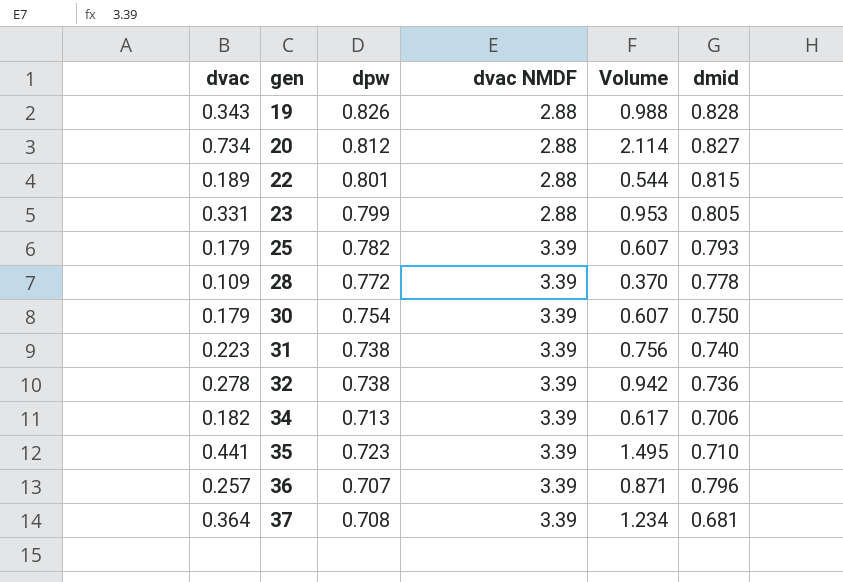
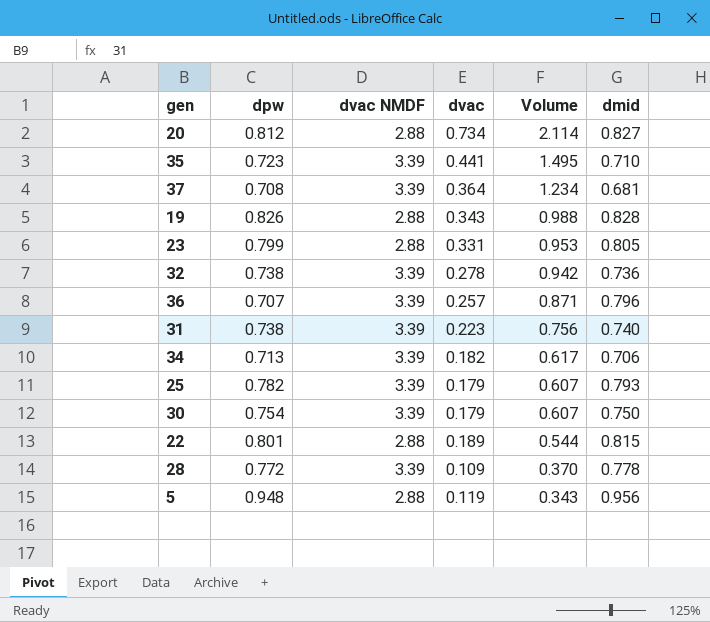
row order: gen ascending -> Volume descending
column dvac | position: 1 -> 4
row 5: none -> 0.948 | 2.88 | 0.119 | 0.343 | 0.956

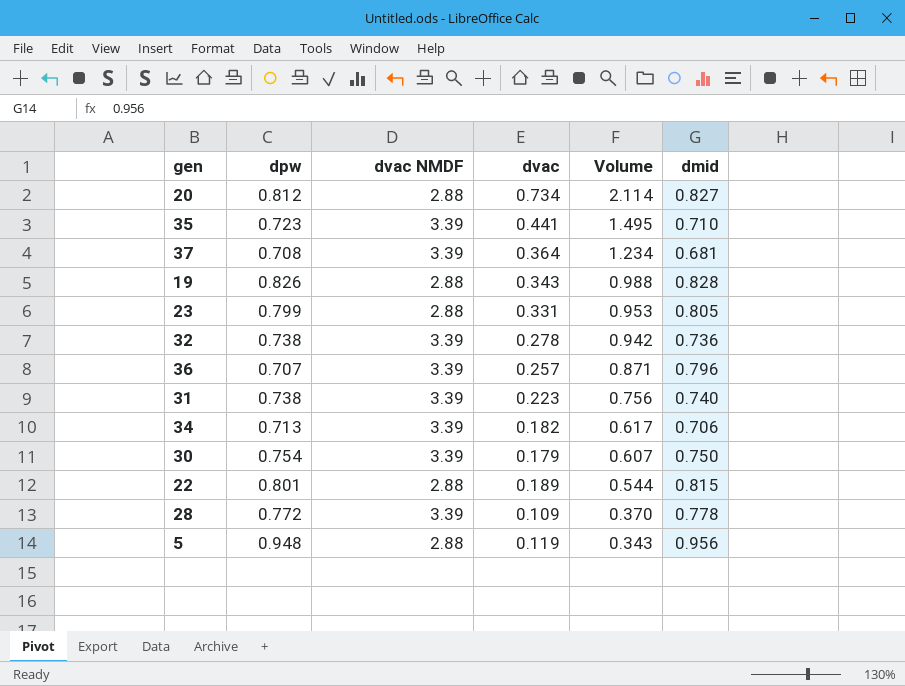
row 25: 0.782 | 3.39 | 0.179 | 0.607 | 0.793 -> none

